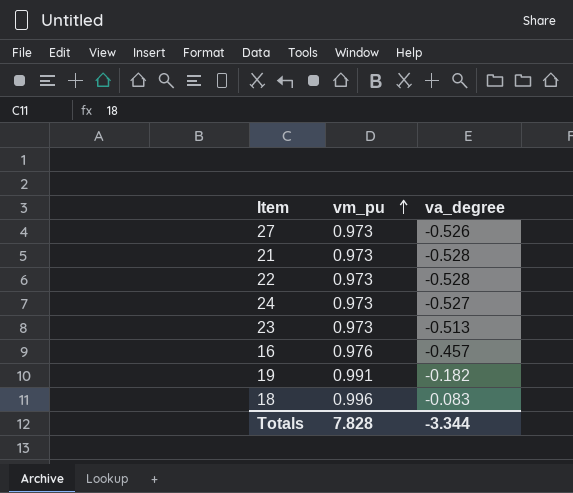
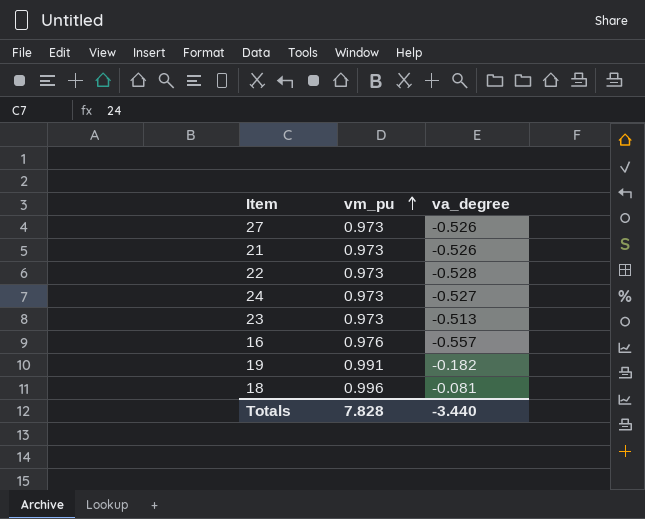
21 | va_degree: -0.528 -> -0.526
16 | va_degree: -0.457 -> -0.557
18 | va_degree: -0.083 -> -0.081
Totals | va_degree: -3.344 -> -3.440

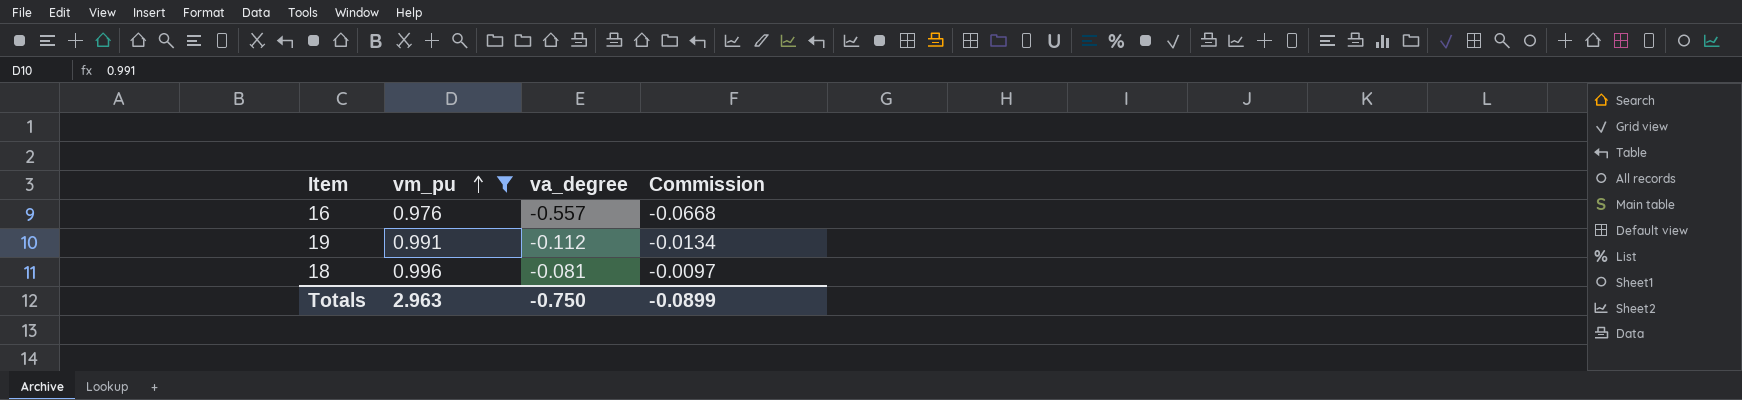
filter: none -> vm_pu != 0.973
column Commission | formula: none -> [va_degree] * 0.12
19 | va_degree: -0.182 -> -0.112
Totals | vm_pu: 7.828 -> 2.963
Totals | va_degree: -3.440 -> -0.750

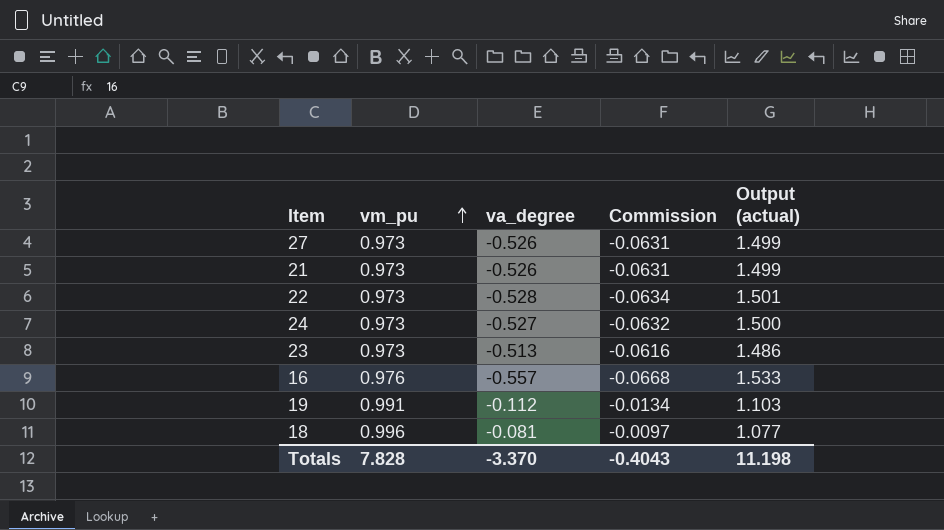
filter: vm_pu != 0.973 -> none
column Output (actual) | formula: none -> [vm_pu] - [va_degree]
Totals | vm_pu: 2.963 -> 7.828
Totals | va_degree: -0.750 -> -3.370
Totals | Commission: -0.0899 -> -0.4043

